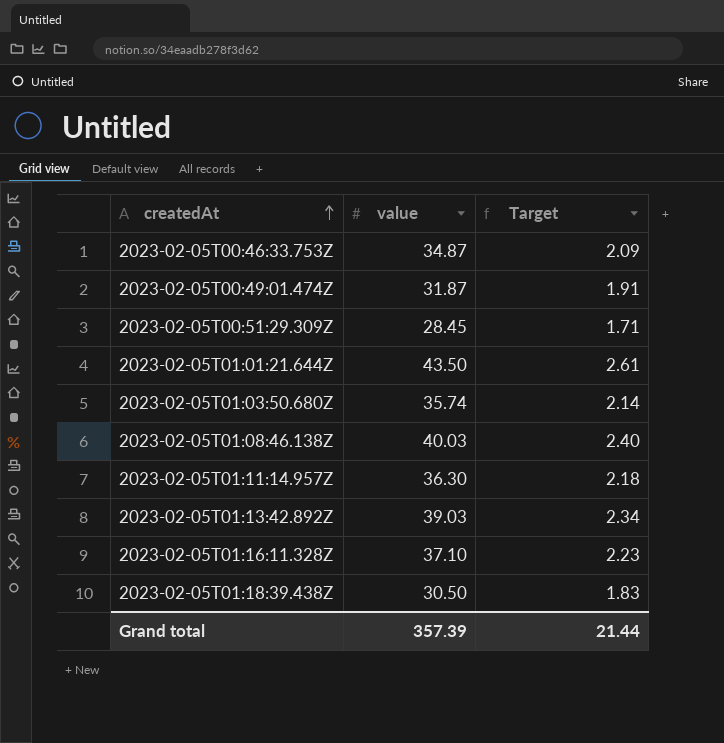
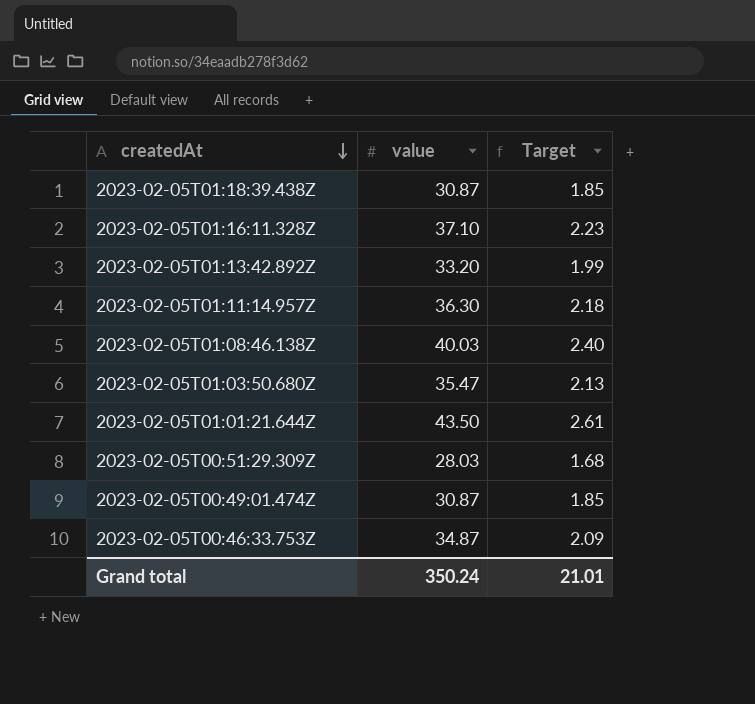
row order: createdAt ascending -> createdAt descending
2023-02-05T01:18:39.438Z | value: 30.50 -> 30.87
2023-02-05T01:18:39.438Z | Target: 1.83 -> 1.85
2023-02-05T01:13:42.892Z | value: 39.03 -> 33.20
2023-02-05T01:13:42.892Z | Target: 2.34 -> 1.99
2023-02-05T01:03:50.680Z | value: 35.74 -> 35.47
2023-02-05T01:03:50.680Z | Target: 2.14 -> 2.13
2023-02-05T00:51:29.309Z | value: 28.45 -> 28.03
2023-02-05T00:51:29.309Z | Target: 1.71 -> 1.68
2023-02-05T00:49:01.474Z | value: 31.87 -> 30.87
2023-02-05T00:49:01.474Z | Target: 1.91 -> 1.85
Grand total | value: 357.39 -> 350.24
Grand total | Target: 21.44 -> 21.01

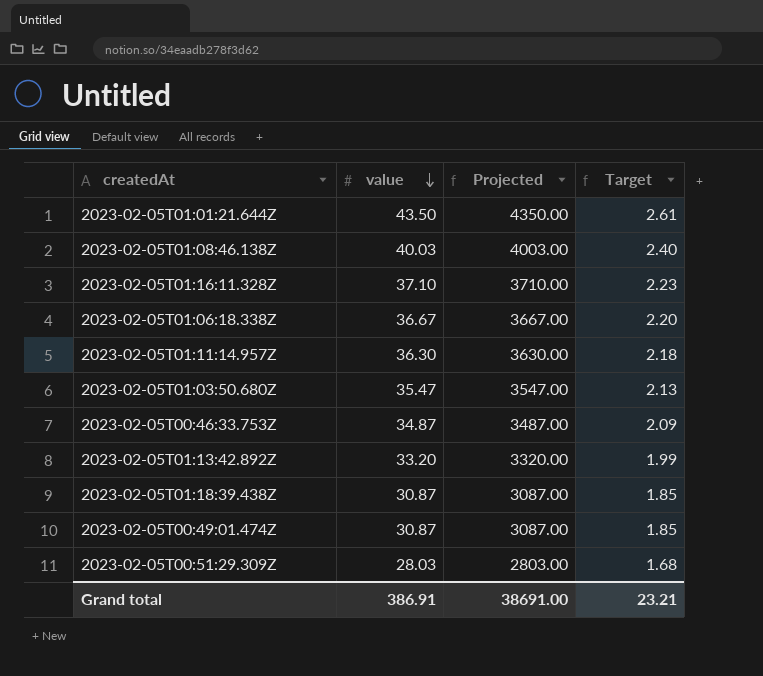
row order: createdAt descending -> value descending
column Projected | formula: none -> [value] * 100
row 2023-02-05T01:06:18.338Z: none -> 36.67 | 3667.00 | 2.20
Grand total | value: 350.24 -> 386.91
Grand total | Target: 21.01 -> 23.21

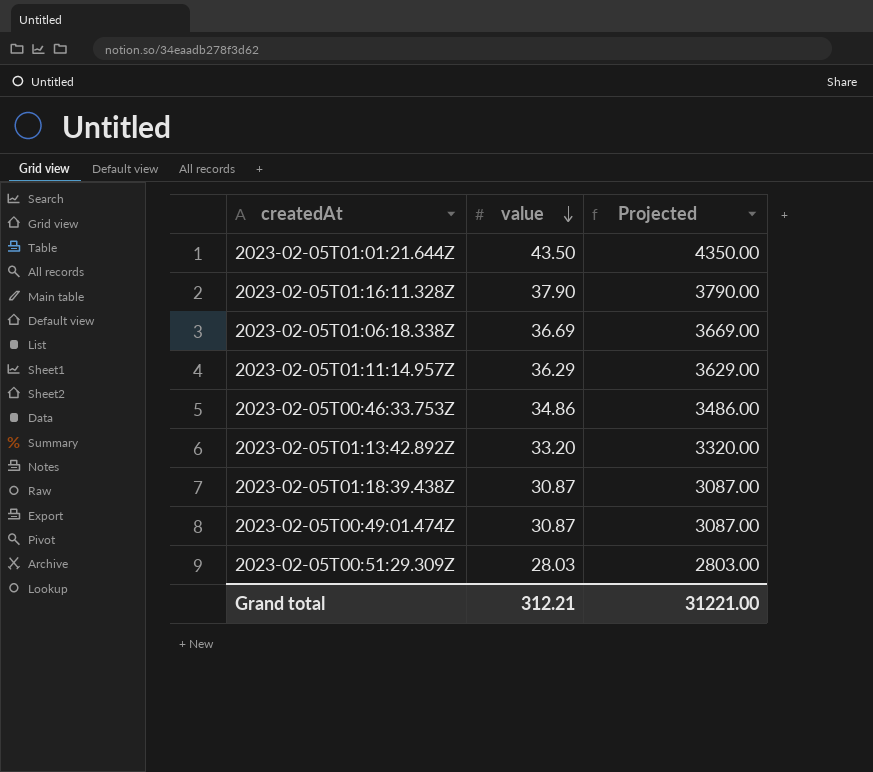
column Target | formula: [value] * 0.06 -> none
row 2023-02-05T01:08:46.138Z: 40.03 | 4003.00 | 2.40 -> none
row 2023-02-05T01:03:50.680Z: 35.47 | 3547.00 | 2.13 -> none
2023-02-05T01:16:11.328Z | value: 37.10 -> 37.90
2023-02-05T01:16:11.328Z | Projected: 3710.00 -> 3790.00
2023-02-05T01:06:18.338Z | value: 36.67 -> 36.69
2023-02-05T01:06:18.338Z | Projected: 3667.00 -> 3669.00
2023-02-05T01:11:14.957Z | value: 36.30 -> 36.29
2023-02-05T01:11:14.957Z | Projected: 3630.00 -> 3629.00
2023-02-05T00:46:33.753Z | value: 34.87 -> 34.86
2023-02-05T00:46:33.753Z | Projected: 3487.00 -> 3486.00
Grand total | value: 386.91 -> 312.21
Grand total | Projected: 38691.00 -> 31221.00

